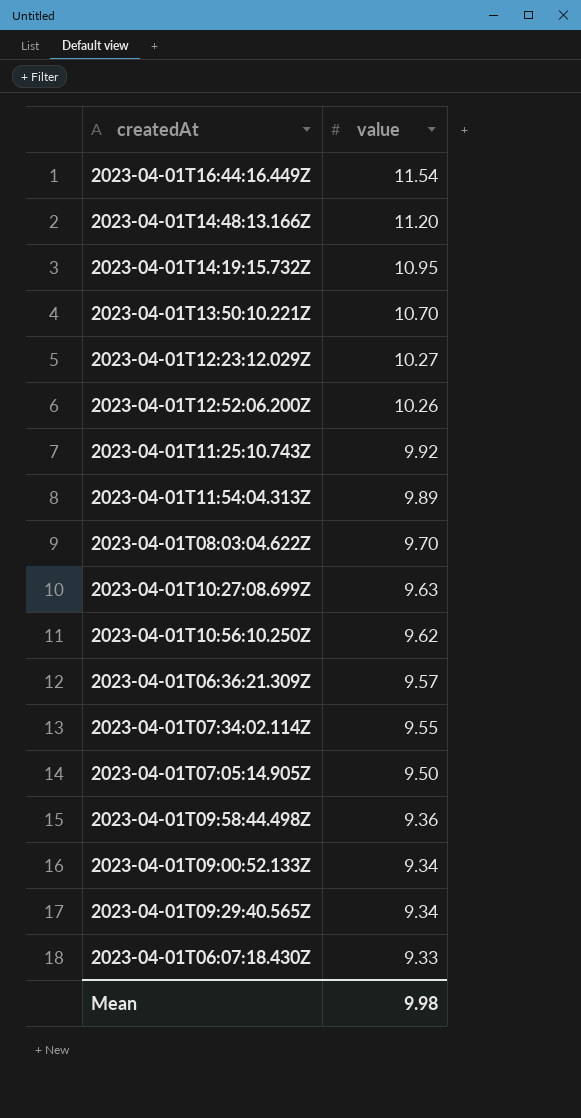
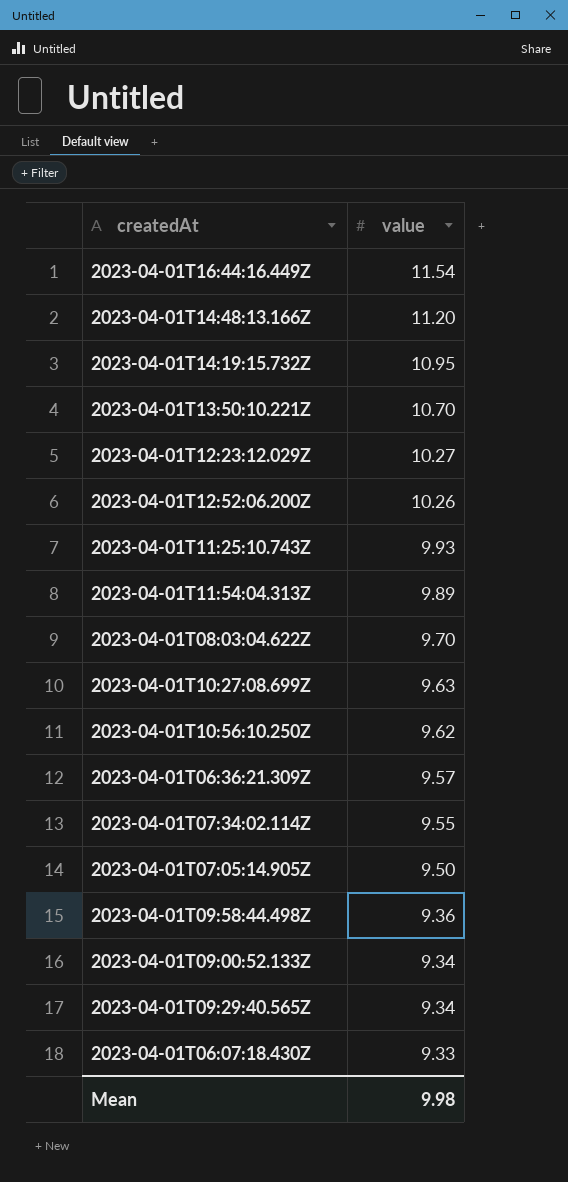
2023-04-01T11:25:10.743Z | value: 9.92 -> 9.93

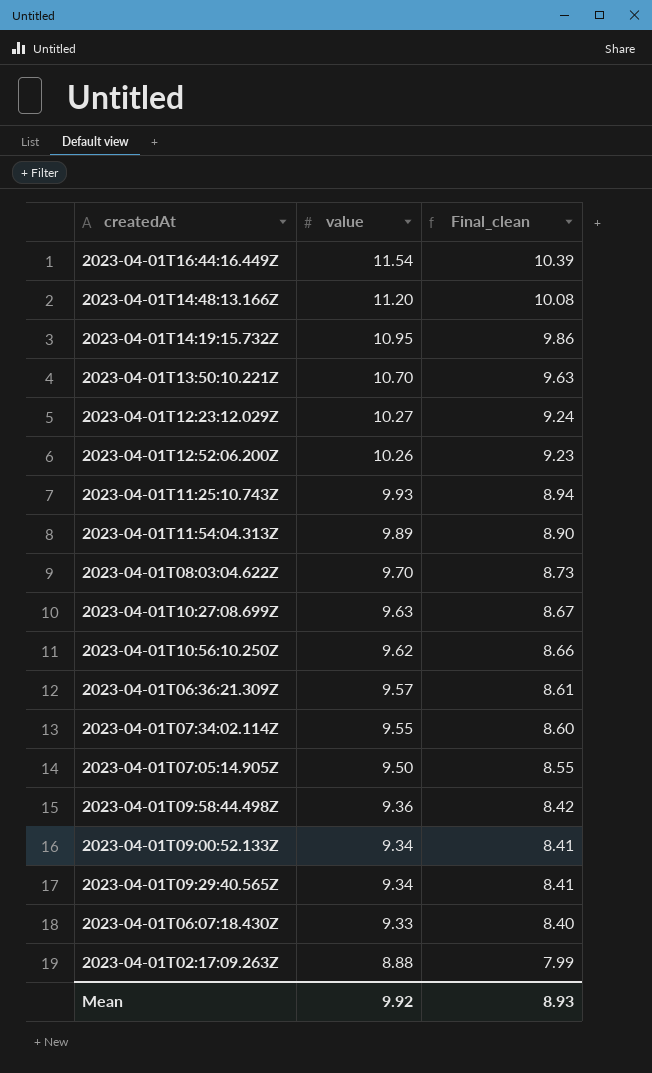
column Final_clean | formula: none -> [value] * 0.9
row 2023-04-01T02:17:09.263Z: none -> 8.88 | 7.99
Mean | value: 9.98 -> 9.92

